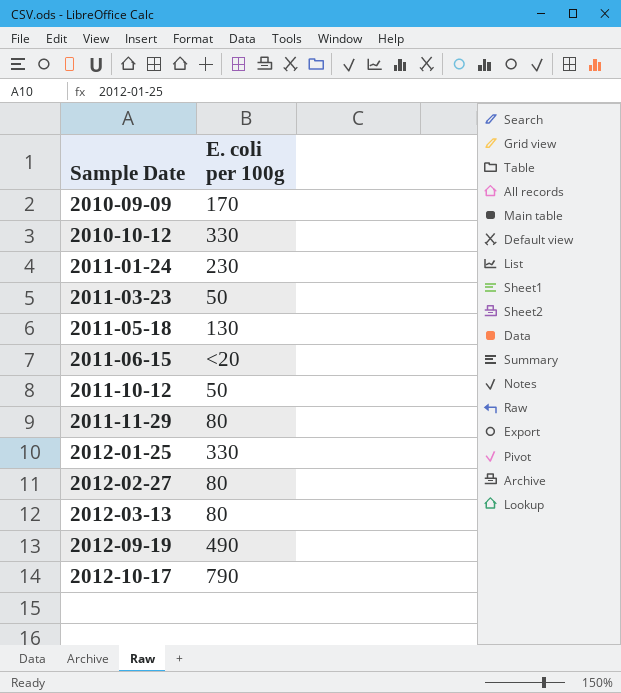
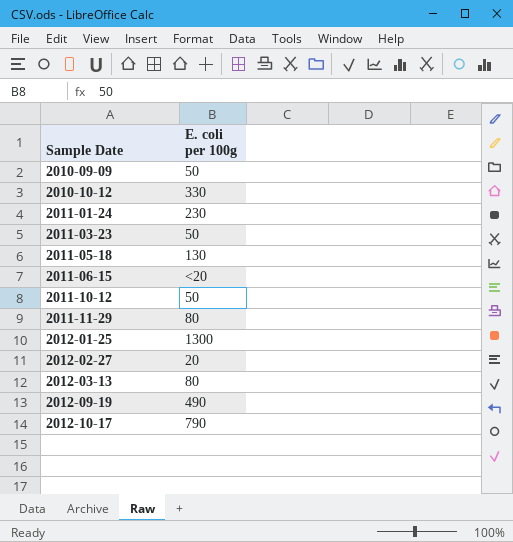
2010-09-09 | E. coli per 100g: 170 -> 50
2012-01-25 | E. coli per 100g: 330 -> 1300
2012-02-27 | E. coli per 100g: 80 -> 20

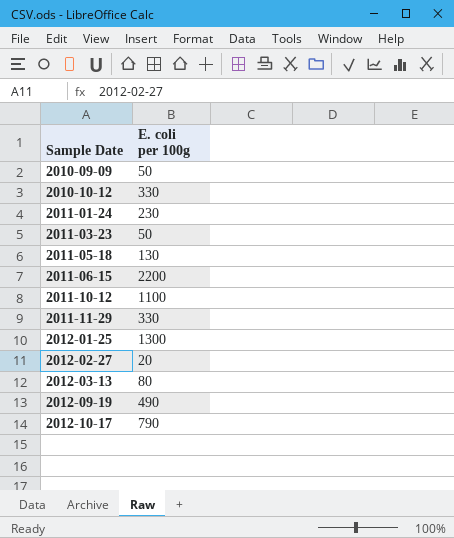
2011-06-15 | E. coli per 100g: <20 -> 2200
2011-10-12 | E. coli per 100g: 50 -> 1100
2011-11-29 | E. coli per 100g: 80 -> 330

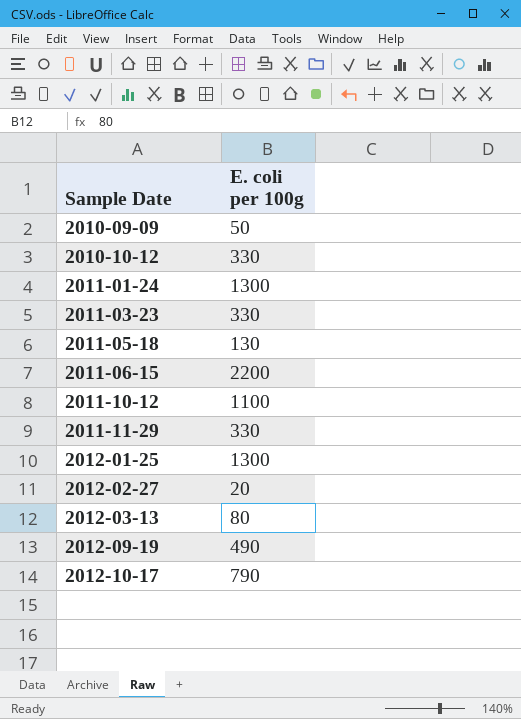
2011-01-24 | E. coli per 100g: 230 -> 1300
2011-03-23 | E. coli per 100g: 50 -> 330

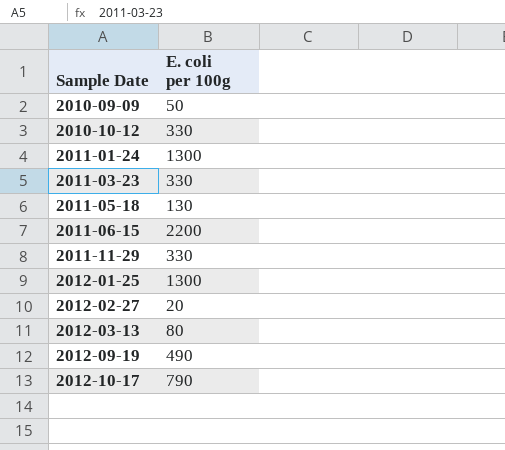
row 2011-10-12: 1100 -> none

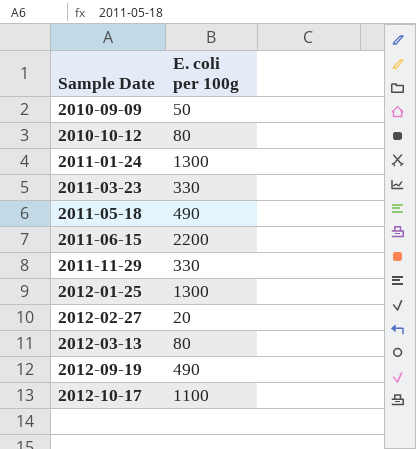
2010-10-12 | E. coli per 100g: 330 -> 80
2011-05-18 | E. coli per 100g: 130 -> 490
2012-10-17 | E. coli per 100g: 790 -> 1100

